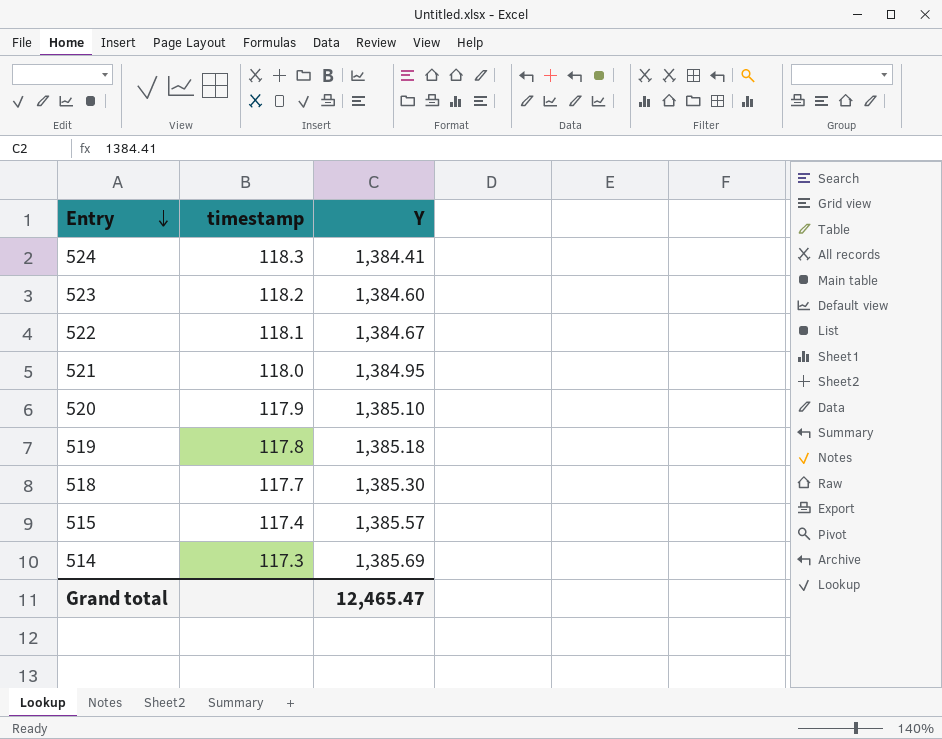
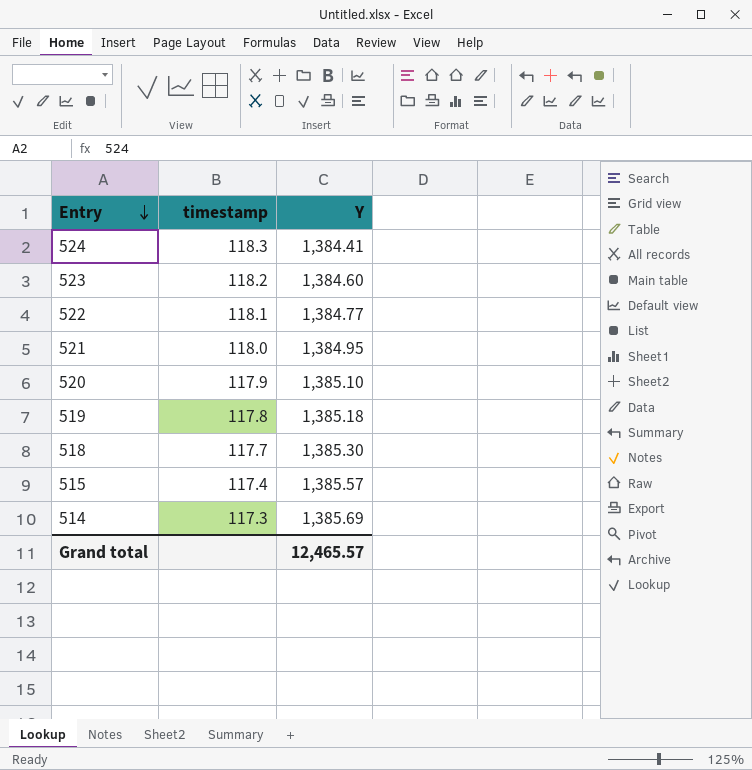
522 | Y: 1,384.67 -> 1,384.77
Grand total | Y: 12,465.47 -> 12,465.57

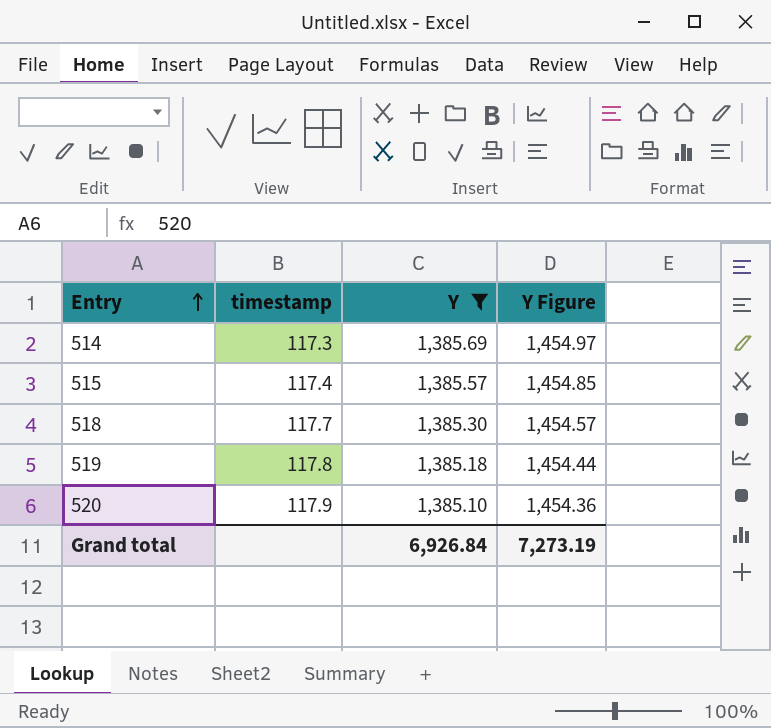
filter: none -> Y >= 1,385.10
row order: Entry descending -> Entry ascending
column Y Figure | formula: none -> [Y] * 1.05
Grand total | Y: 12,465.57 -> 6,926.84

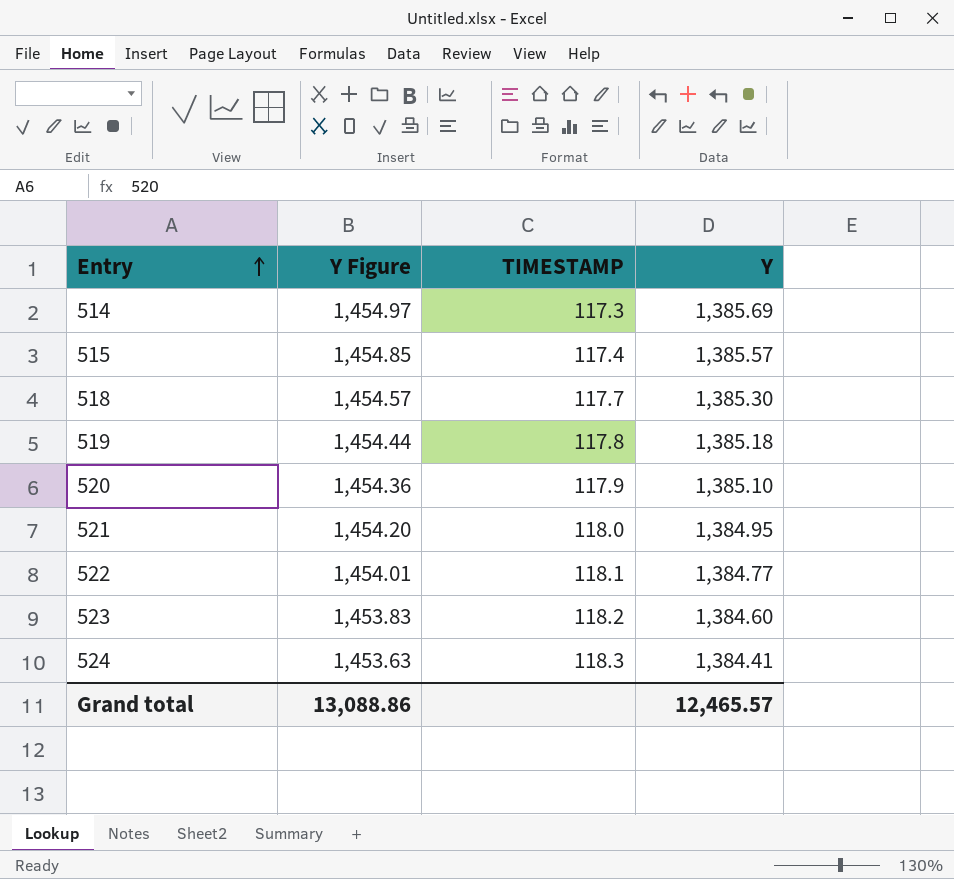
filter: Y >= 1,385.10 -> none
column Y Figure | position: 4 -> 2
column name: timestamp -> TIMESTAMP
Grand total | Y Figure: 7,273.19 -> 13,088.86
Grand total | Y: 6,926.84 -> 12,465.57

